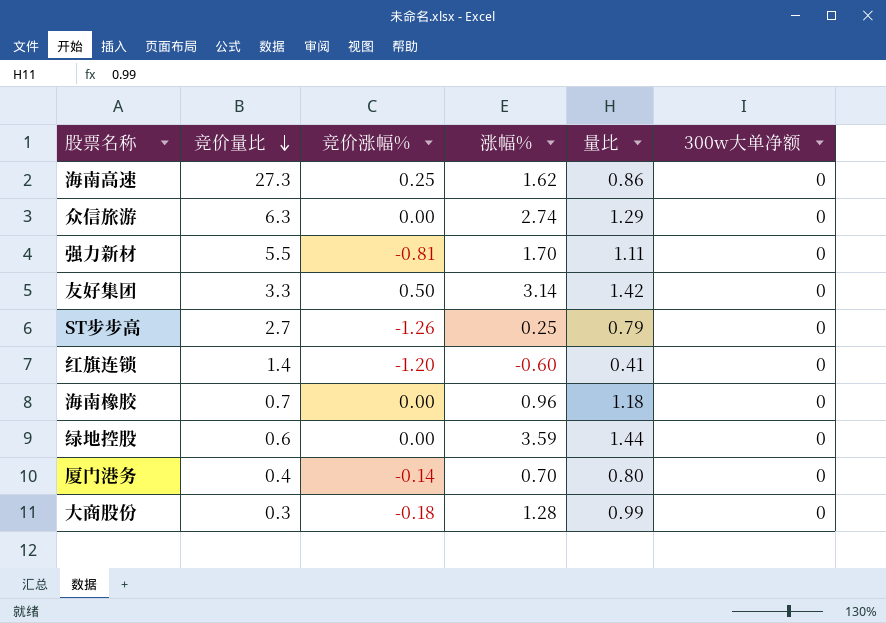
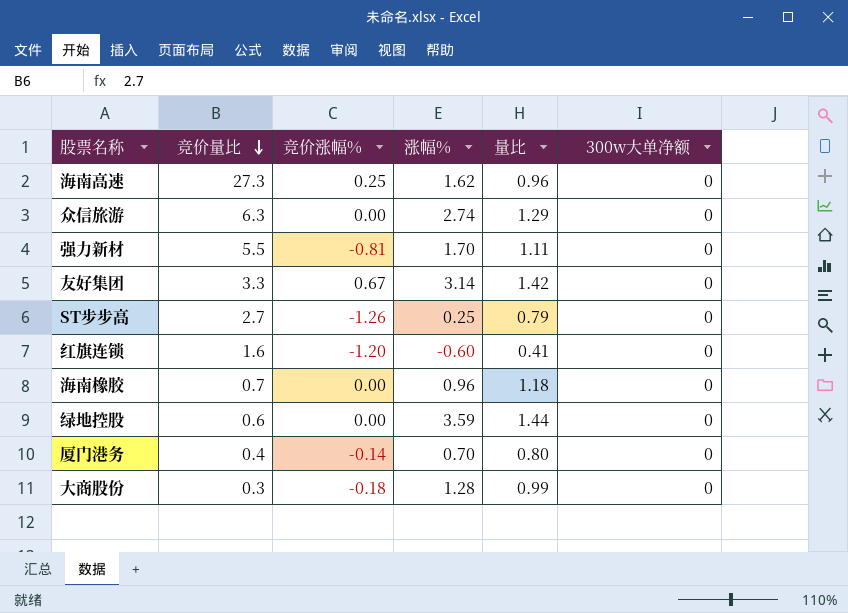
海南高速 | 量比: 0.86 -> 0.96
友好集团 | 竞价涨幅%: 0.50 -> 0.67
红旗连锁 | 竞价量比: 1.4 -> 1.6

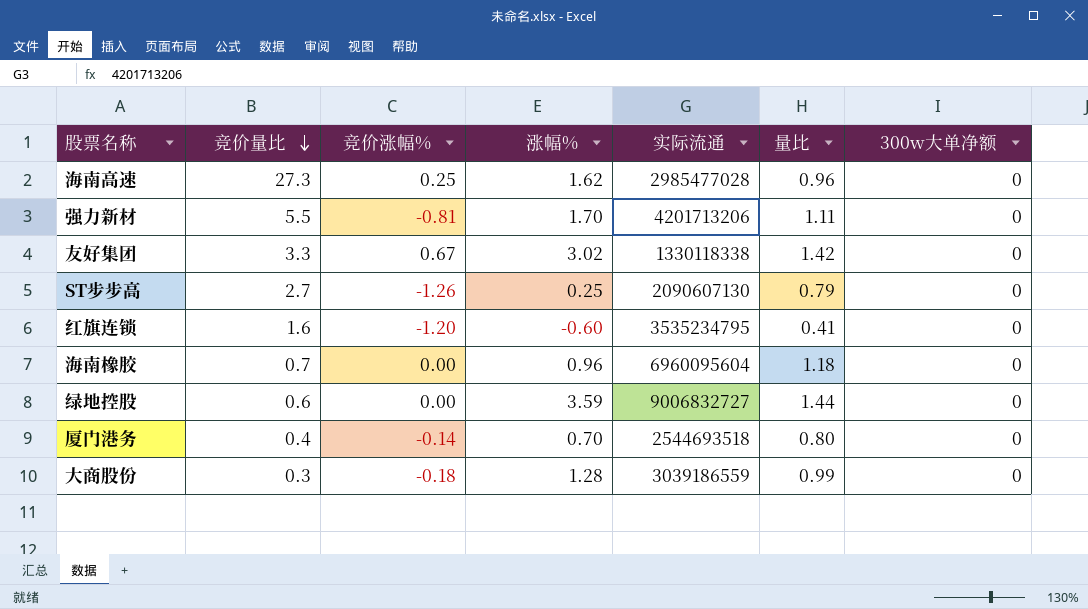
column 实际流通 | position: none -> 5
row 众信旅游: 6.3 | 0.00 | 2.74 | 1.29 | 0 -> none
友好集团 | 涨幅%: 3.14 -> 3.02

